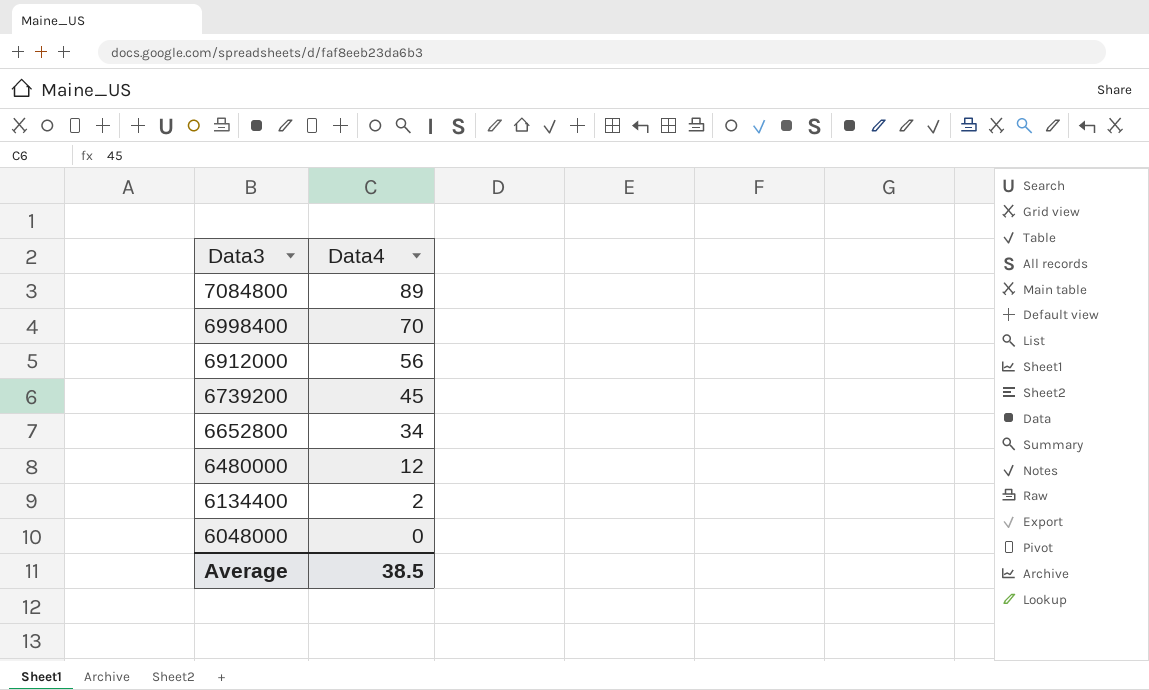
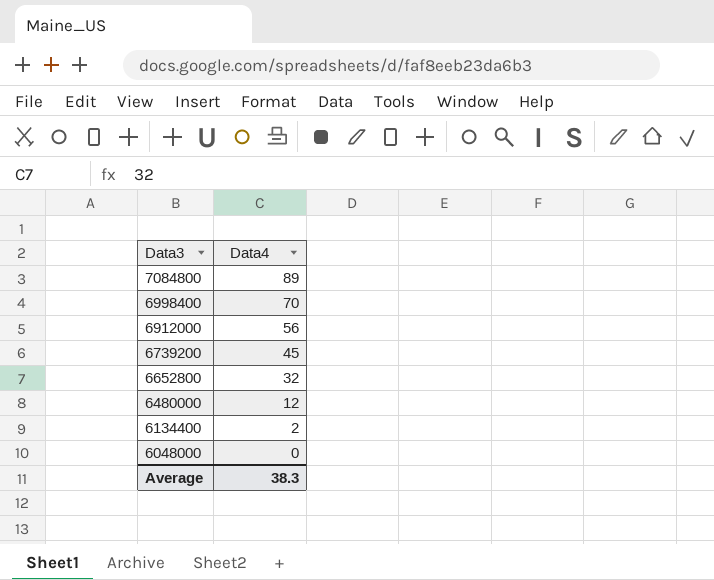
6652800 | Data4: 34 -> 32
Average | Data4: 38.5 -> 38.3

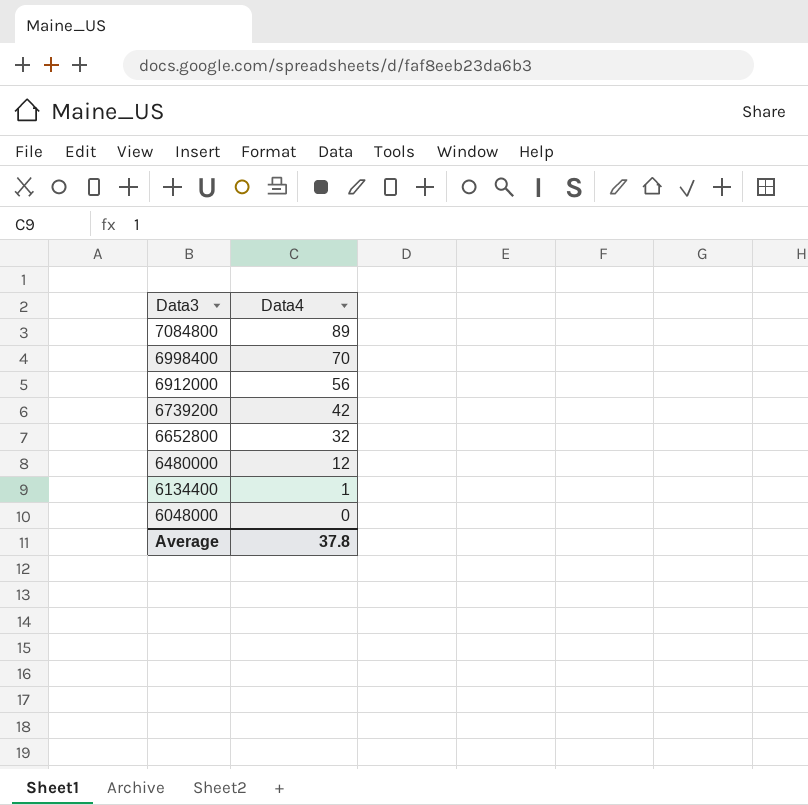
6739200 | Data4: 45 -> 42
6134400 | Data4: 2 -> 1
Average | Data4: 38.3 -> 37.8

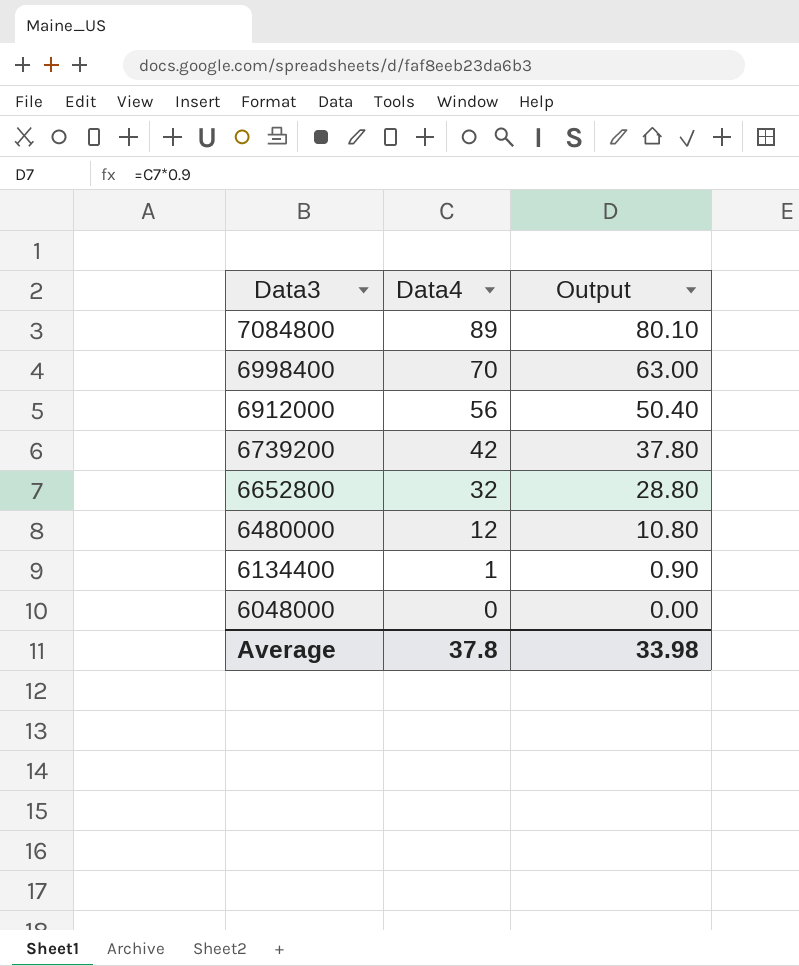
column Output | formula: none -> [Data4] * 0.9

